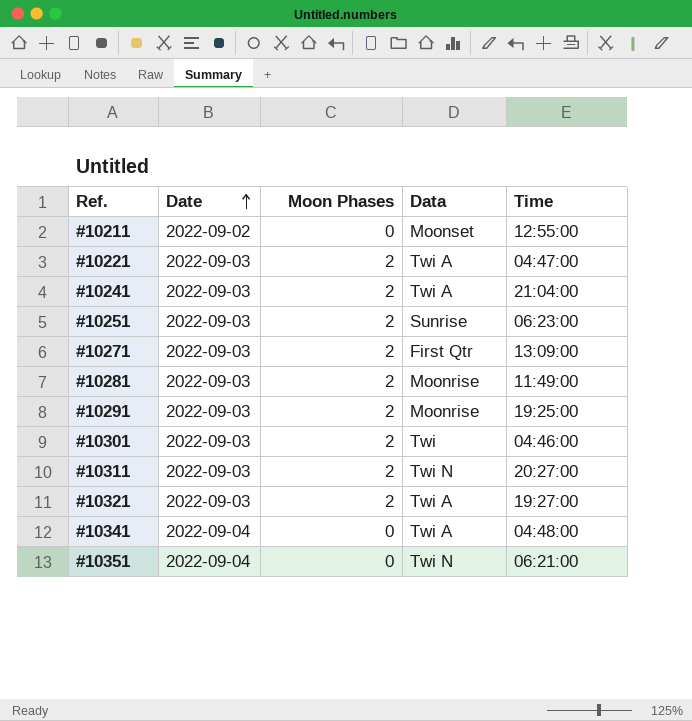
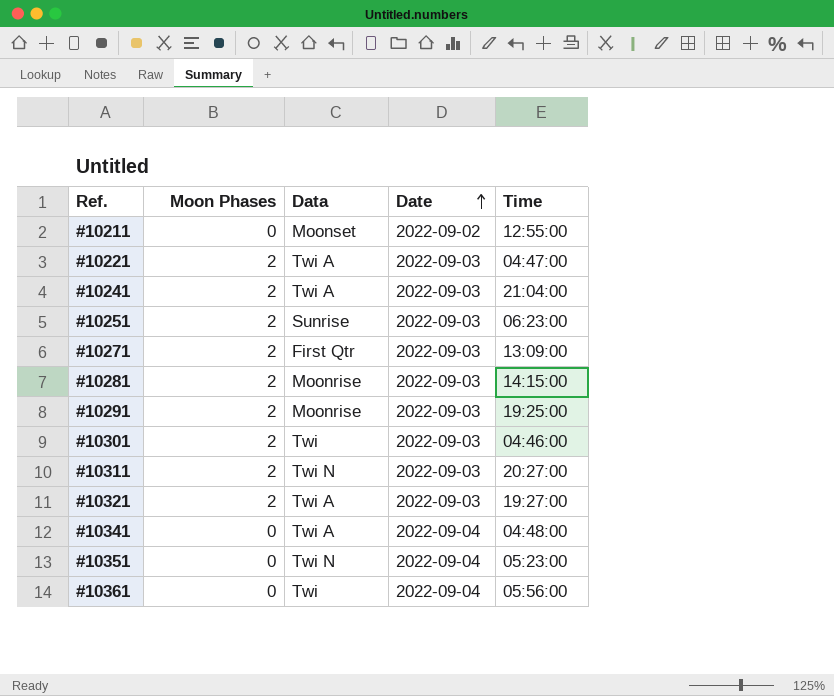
column Date | position: 2 -> 4
#10281 | Time: 11:49:00 -> 14:15:00
#10351 | Time: 06:21:00 -> 05:23:00
row #10361: none -> 0 | Twi | 2022-09-04 | 05:56:00

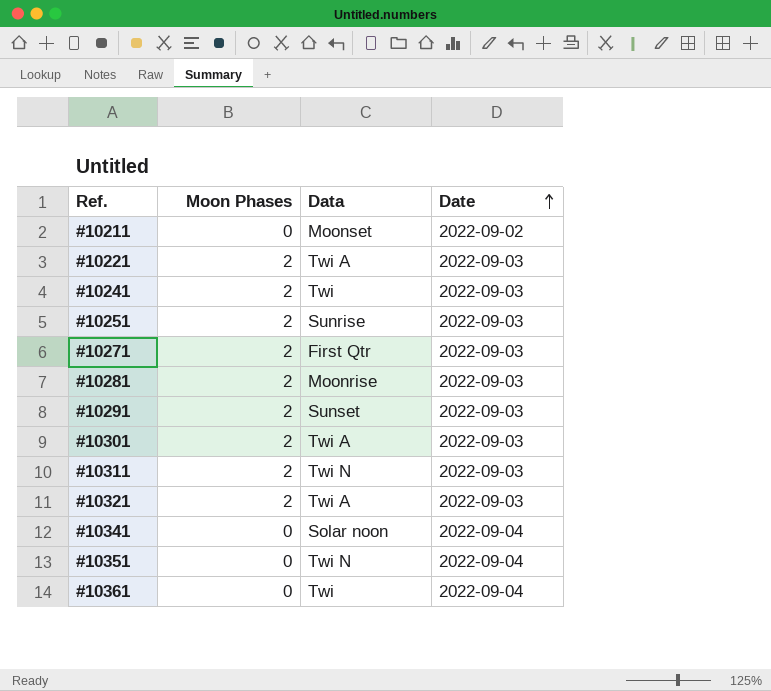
column Time | position: 5 -> none
#10241 | Data: Twi A -> Twi
#10291 | Data: Moonrise -> Sunset
#10301 | Data: Twi -> Twi A
#10341 | Data: Twi A -> Solar noon

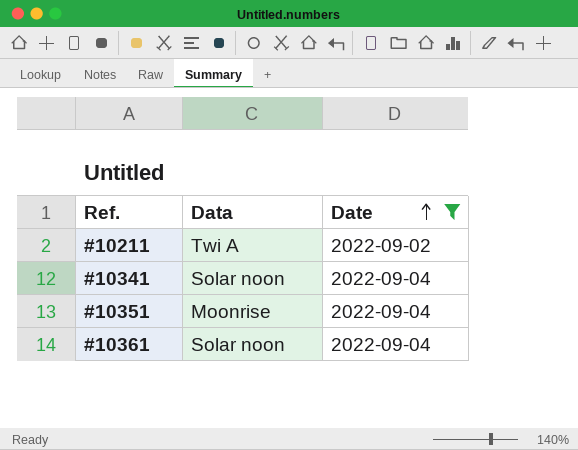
filter: none -> Date != 2022-09-03
column Moon Phases | position: 2 -> none
#10211 | Data: Moonset -> Twi A
#10351 | Data: Twi N -> Moonrise
#10361 | Data: Twi -> Solar noon

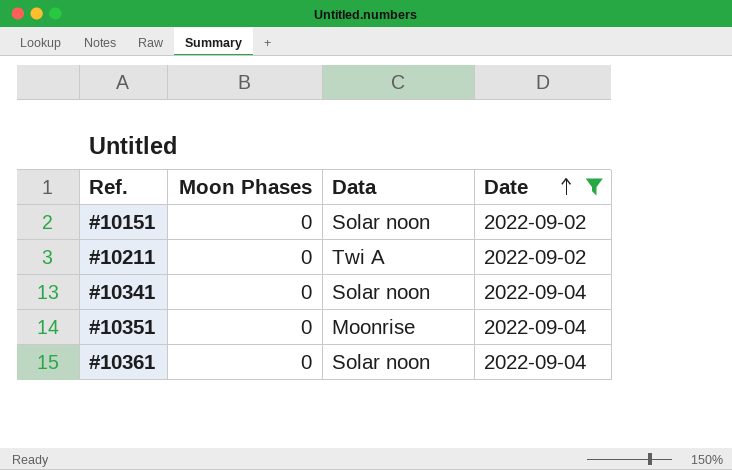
column Moon Phases | position: none -> 2
row #10151: none -> 0 | Solar noon | 2022-09-02

